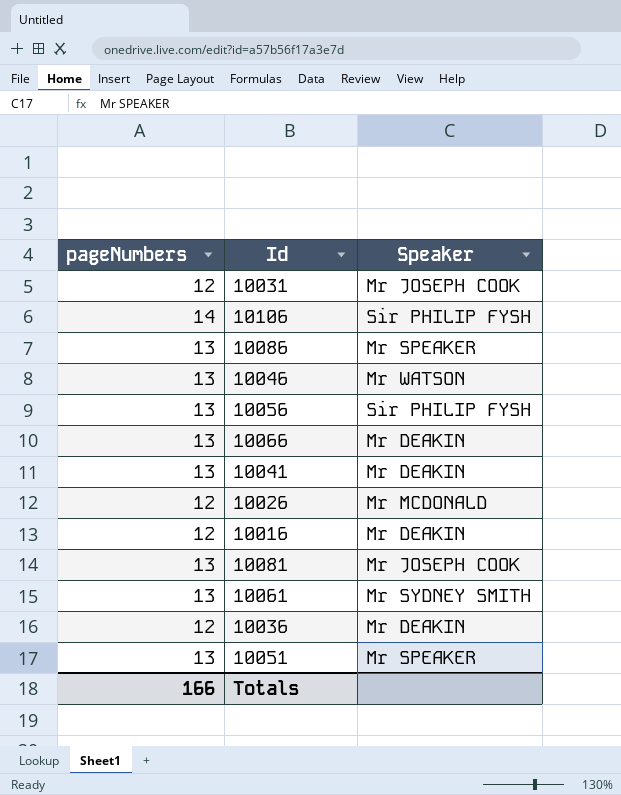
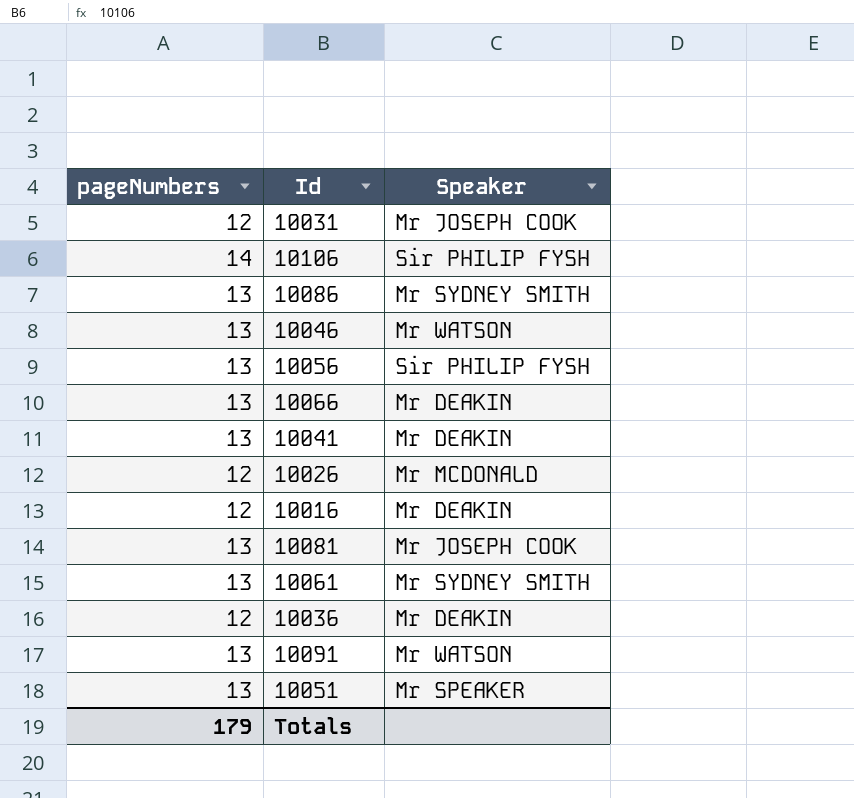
10086 | Speaker: Mr SPEAKER -> Mr SYDNEY SMITH
row 10091: none -> 13 | Mr WATSON
Totals | pageNumbers: 166 -> 179

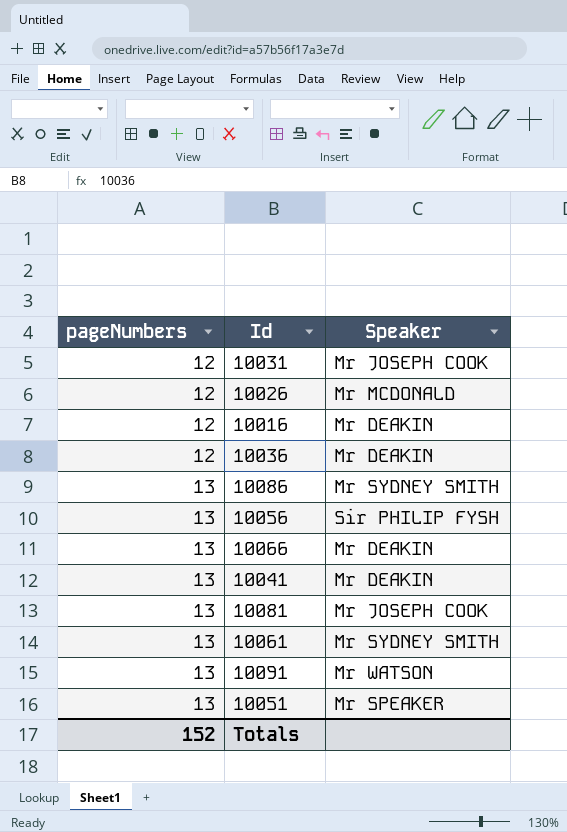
row order: none -> pageNumbers ascending
row 10106: 14 | Sir PHILIP FYSH -> none
row 10046: 13 | Mr WATSON -> none
Totals | pageNumbers: 179 -> 152

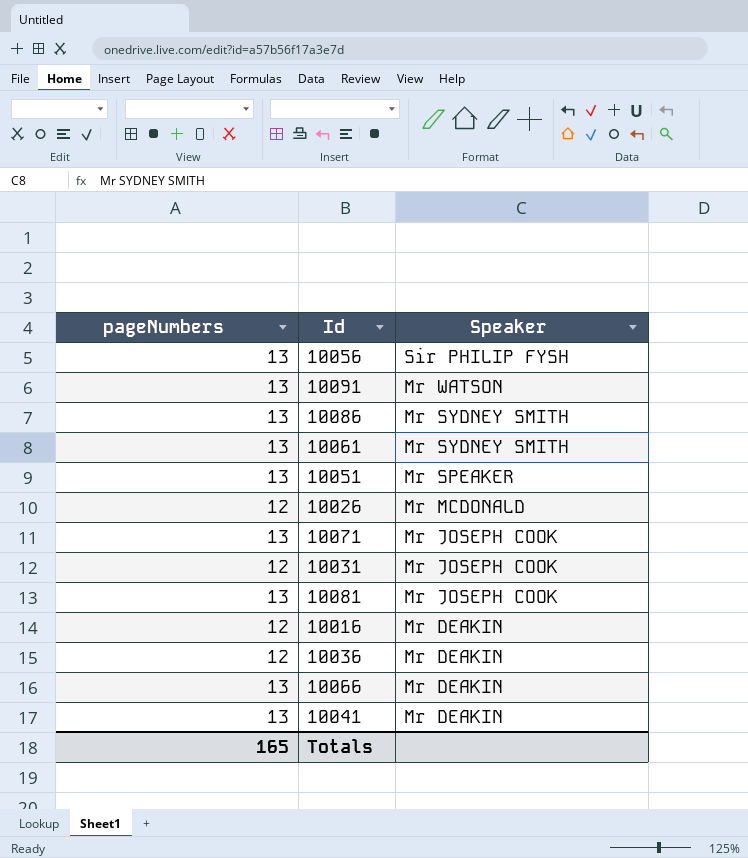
row order: pageNumbers ascending -> Speaker descending
row 10071: none -> 13 | Mr JOSEPH COOK
Totals | pageNumbers: 152 -> 165

